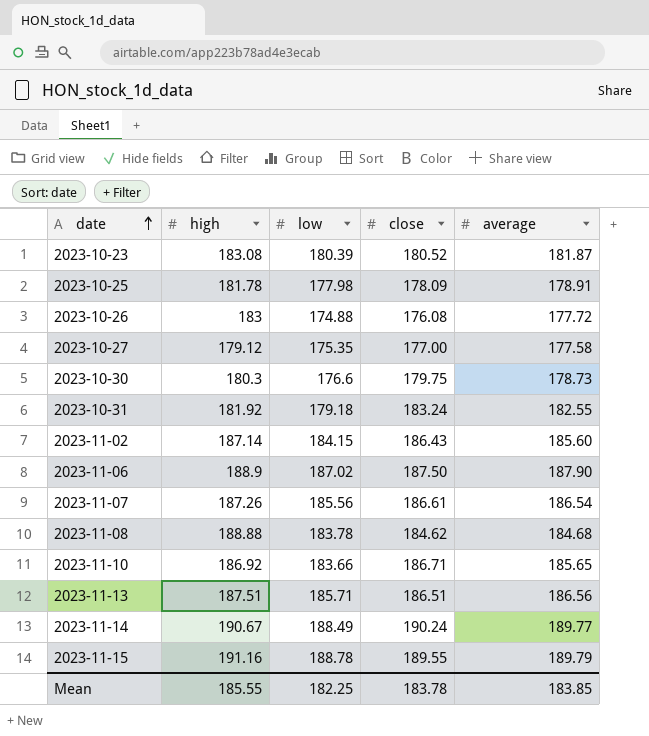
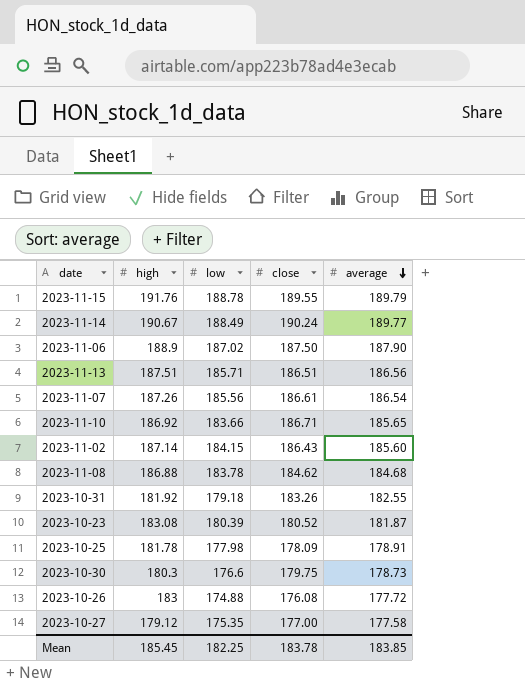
row order: date ascending -> average descending
2023-11-15 | high: 191.16 -> 191.76
2023-11-08 | high: 188.88 -> 186.88
2023-10-31 | close: 183.24 -> 183.26
Mean | high: 185.55 -> 185.45

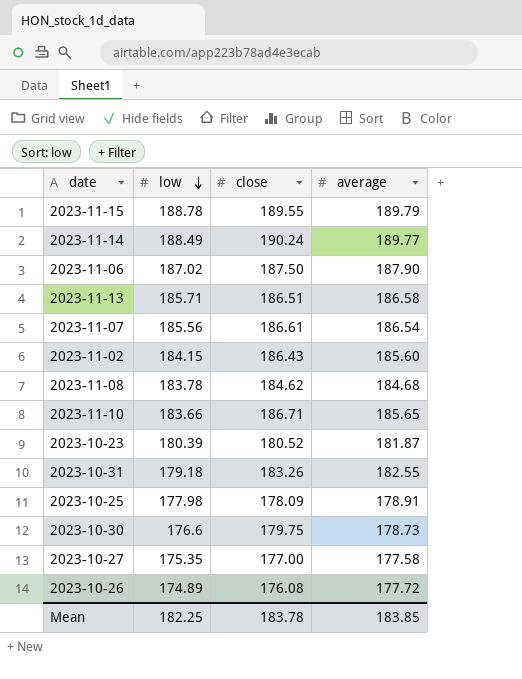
row order: average descending -> low descending
column high | position: 2 -> none
2023-11-13 | average: 186.56 -> 186.58
2023-10-26 | low: 174.88 -> 174.89

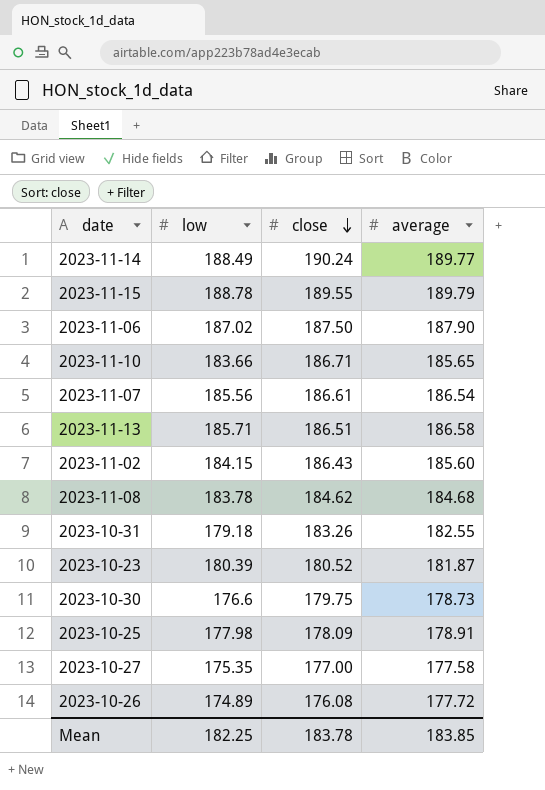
row order: low descending -> close descending

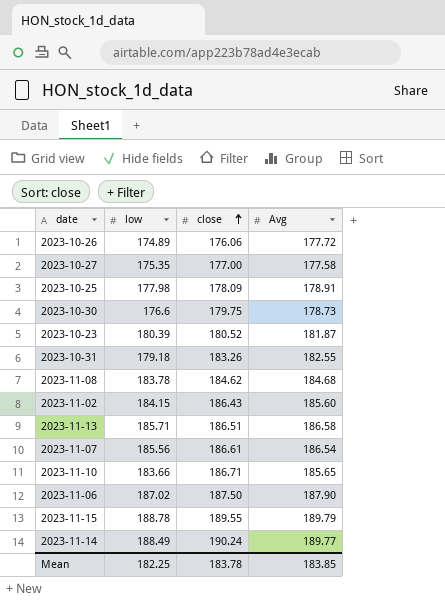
row order: close descending -> close ascending
column name: average -> Avg
2023-10-26 | close: 176.08 -> 176.06

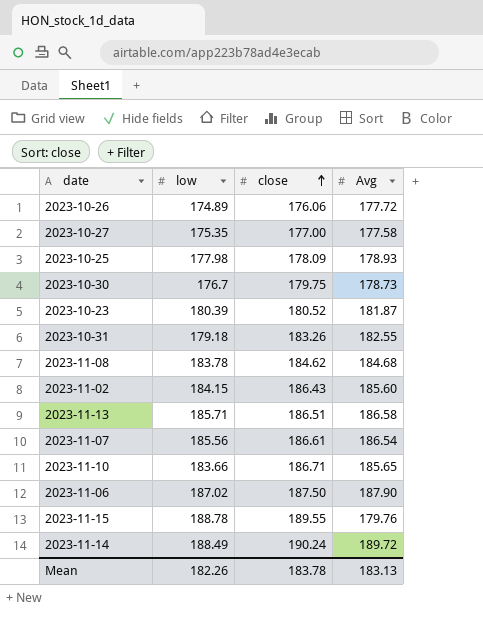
2023-10-25 | Avg: 178.91 -> 178.93
2023-10-30 | low: 176.6 -> 176.7
2023-11-15 | Avg: 189.79 -> 179.76
2023-11-14 | Avg: 189.77 -> 189.72
Mean | low: 182.25 -> 182.26
Mean | Avg: 183.85 -> 183.13

